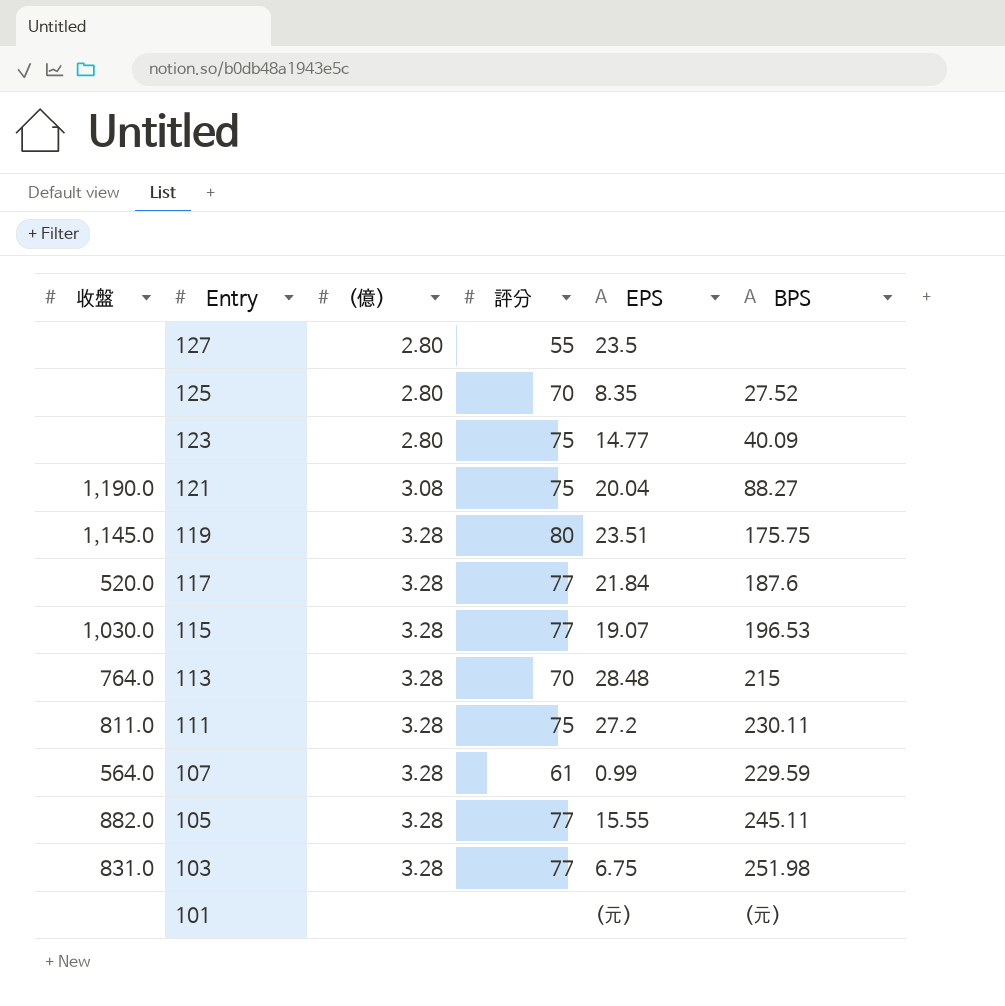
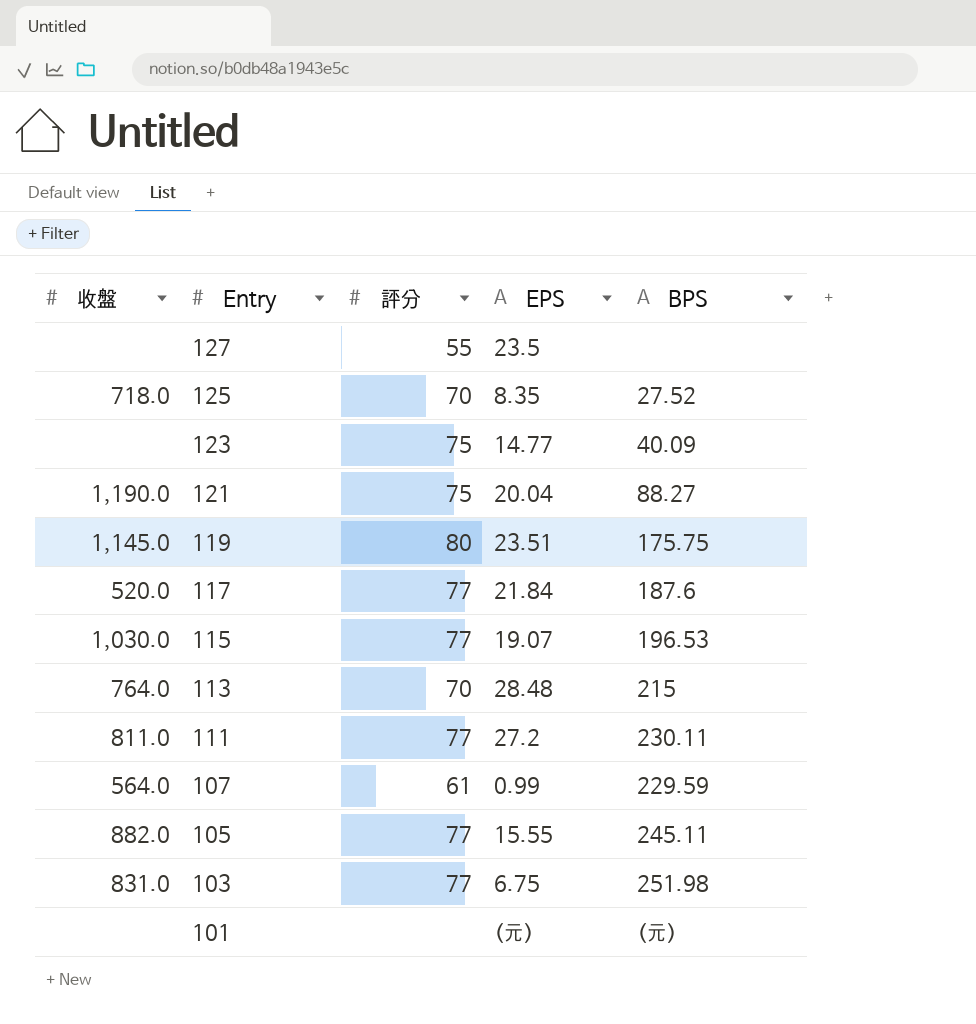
column (億) | position: 3 -> none
125 | 收盤: none -> 718.0
111 | 評分: 75 -> 77

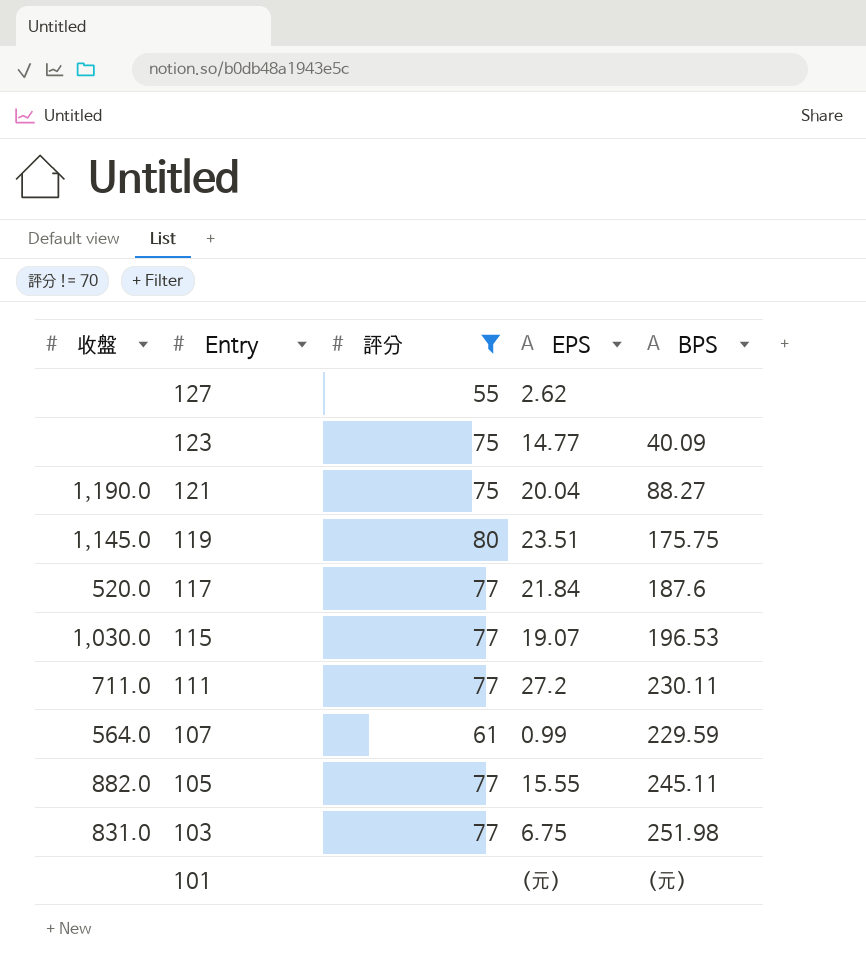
filter: none -> 評分 != 70
127 | EPS: 23.5 -> 2.62
111 | 收盤: 811.0 -> 711.0

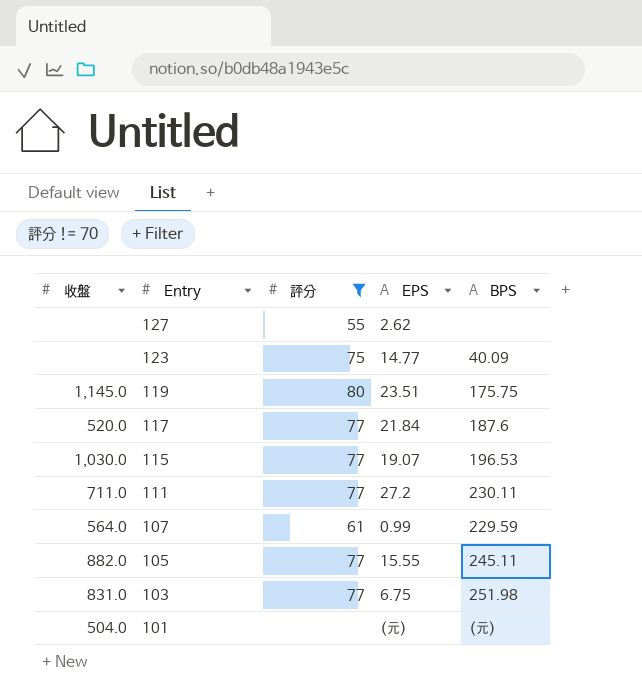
row 121: 1,190.0 | 75 | 20.04 | 88.27 -> none
101 | 收盤: none -> 504.0

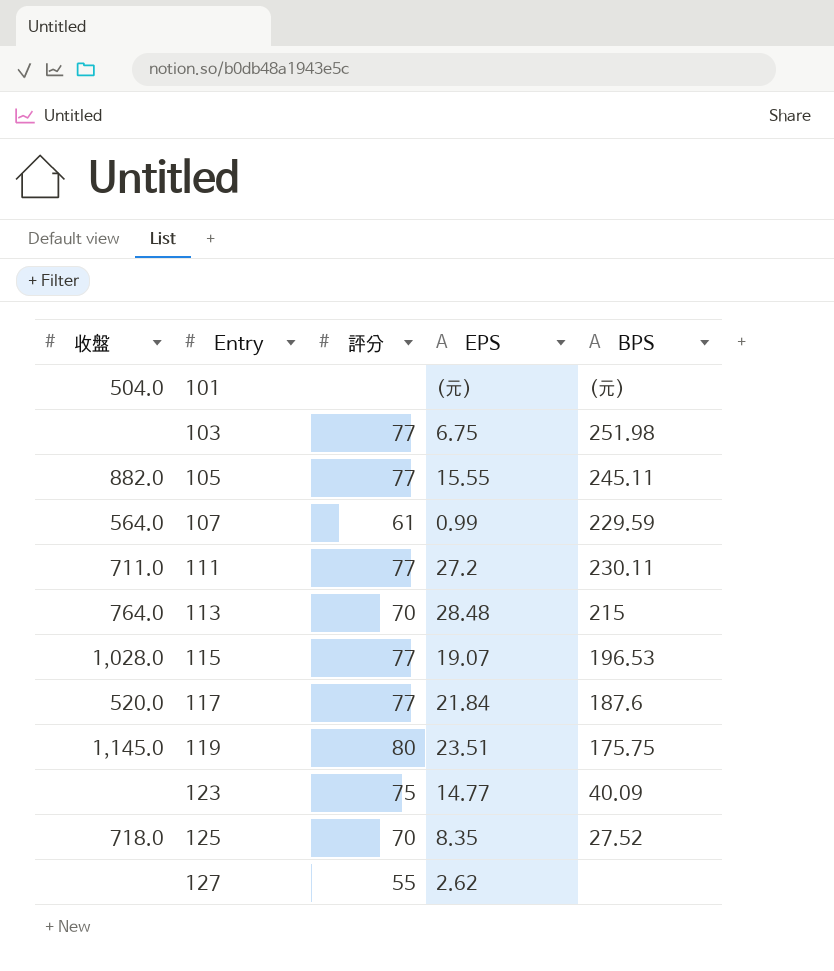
filter: 評分 != 70 -> none
row order: Entry descending -> Entry ascending
103 | 收盤: 831.0 -> none
115 | 收盤: 1,030.0 -> 1,028.0

